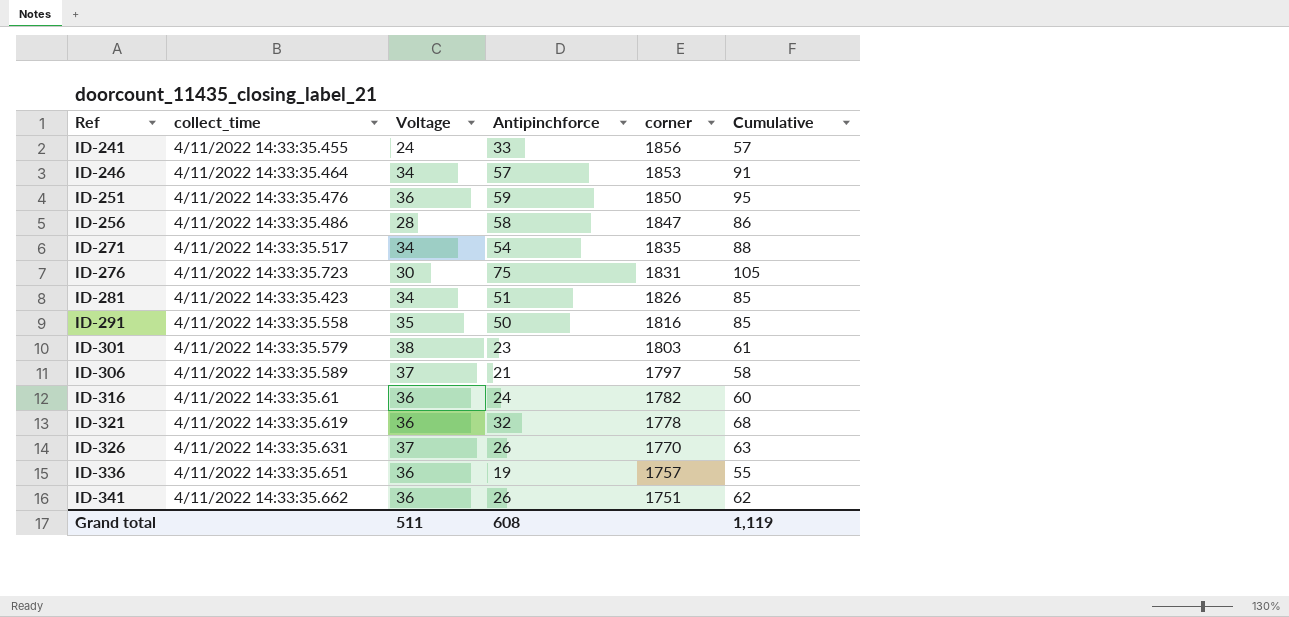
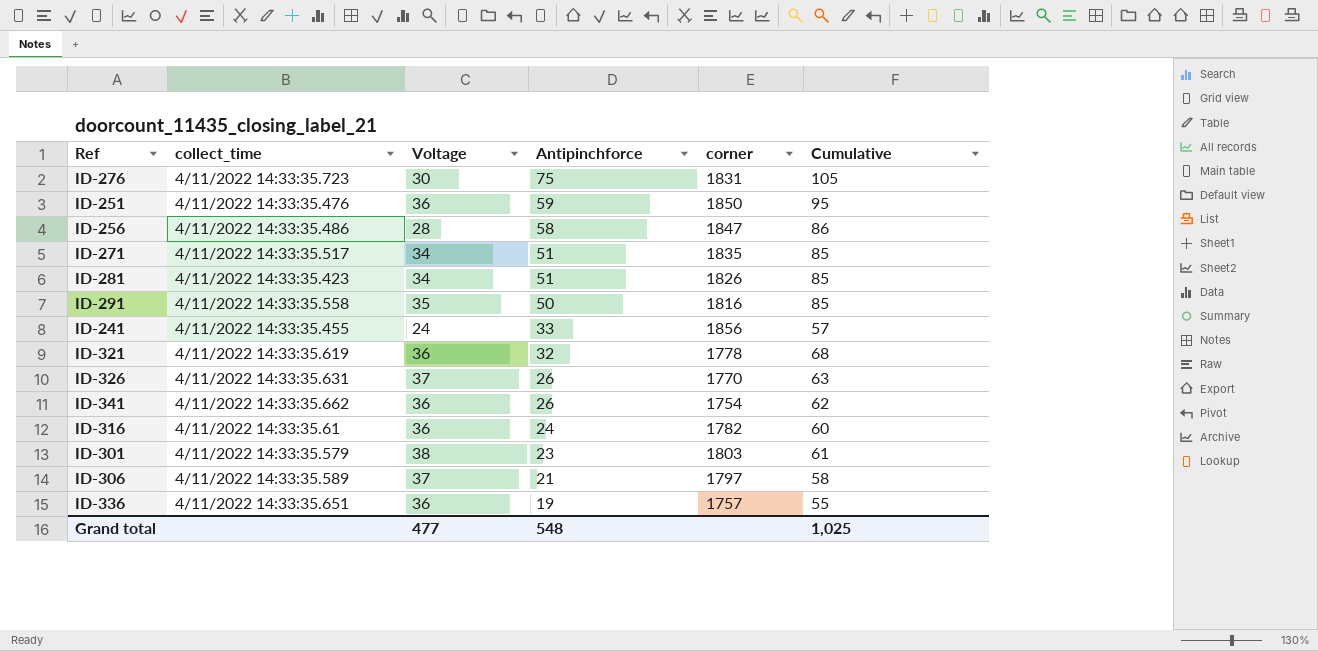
row order: Ref ascending -> Antipinchforce descending
row ID-246: 4/11/2022 14:33:35.464 | 34 | 57 | 1853 | 91 -> none
ID-271 | Antipinchforce: 54 -> 51
ID-271 | Cumulative: 88 -> 85
ID-341 | corner: 1751 -> 1754
Grand total | Voltage: 511 -> 477
Grand total | Antipinchforce: 608 -> 548
Grand total | Cumulative: 1,119 -> 1,025

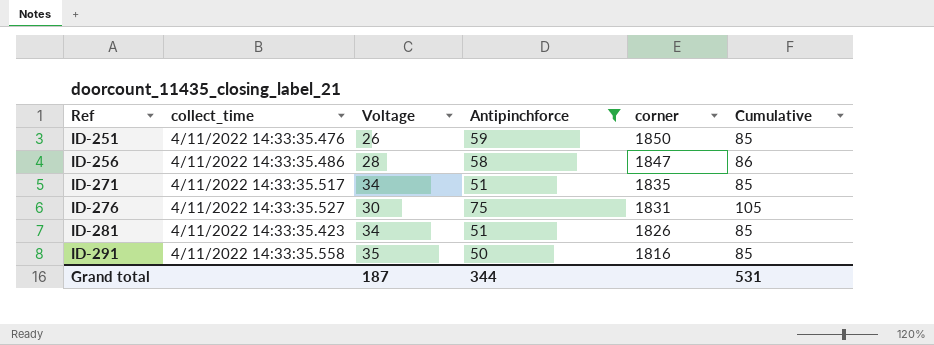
filter: none -> Antipinchforce >= 50
row order: Antipinchforce descending -> Ref ascending
ID-251 | Voltage: 36 -> 26
ID-251 | Cumulative: 95 -> 85
ID-276 | collect_time: 4/11/2022 14:33:35.723 -> 4/11/2022 14:33:35.527
Grand total | Voltage: 477 -> 187
Grand total | Antipinchforce: 548 -> 344
Grand total | Cumulative: 1,025 -> 531

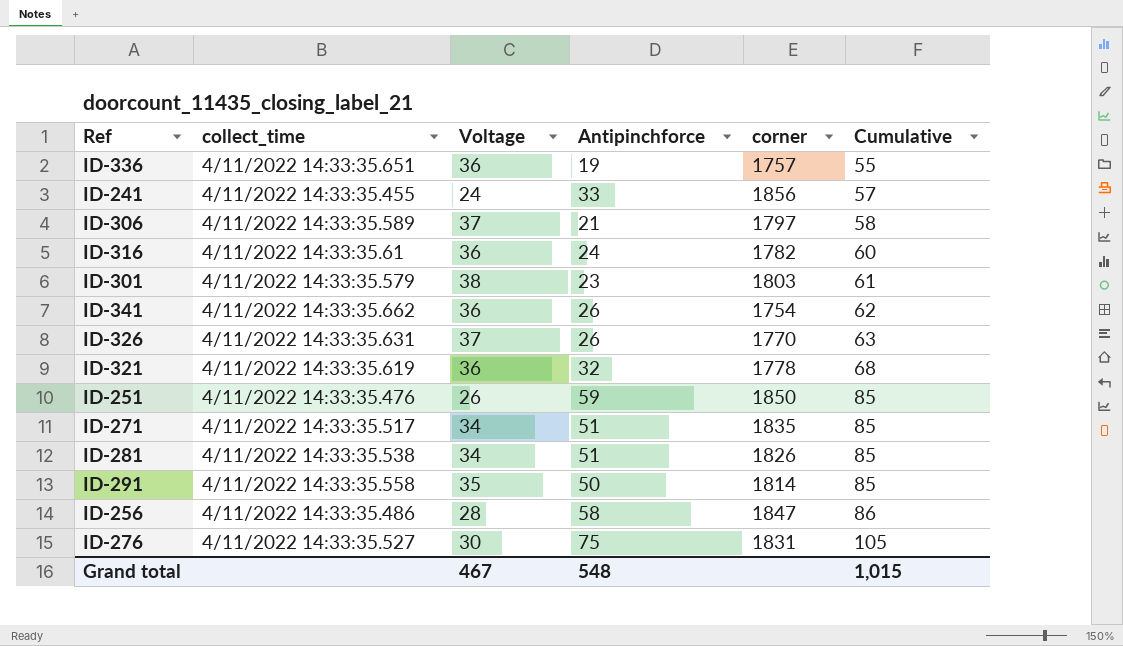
filter: Antipinchforce >= 50 -> none
row order: Ref ascending -> Cumulative ascending
ID-281 | collect_time: 4/11/2022 14:33:35.423 -> 4/11/2022 14:33:35.538
ID-291 | corner: 1816 -> 1814
Grand total | Voltage: 187 -> 467
Grand total | Antipinchforce: 344 -> 548
Grand total | Cumulative: 531 -> 1,015

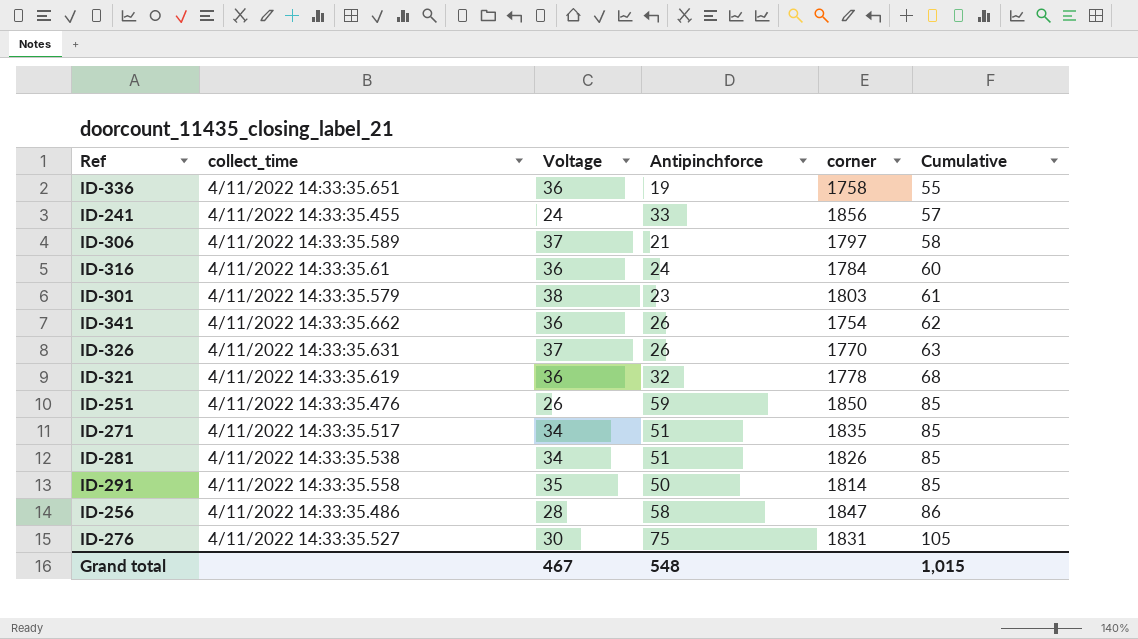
ID-336 | corner: 1757 -> 1758
ID-316 | corner: 1782 -> 1784

